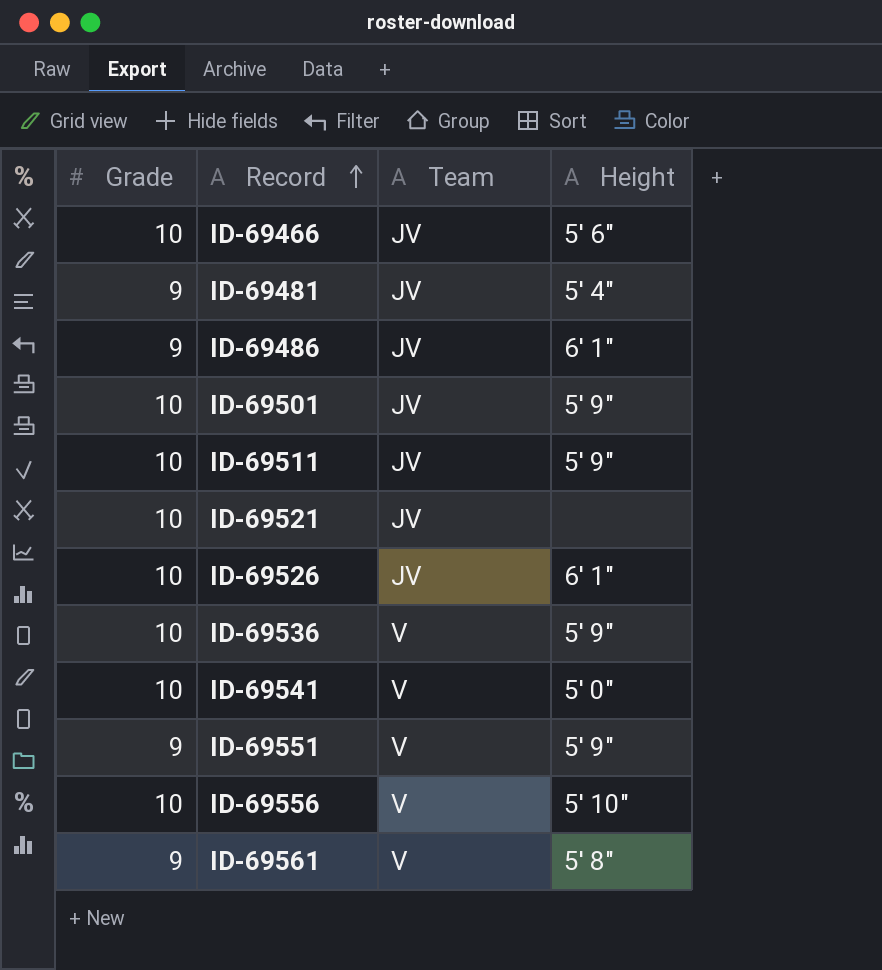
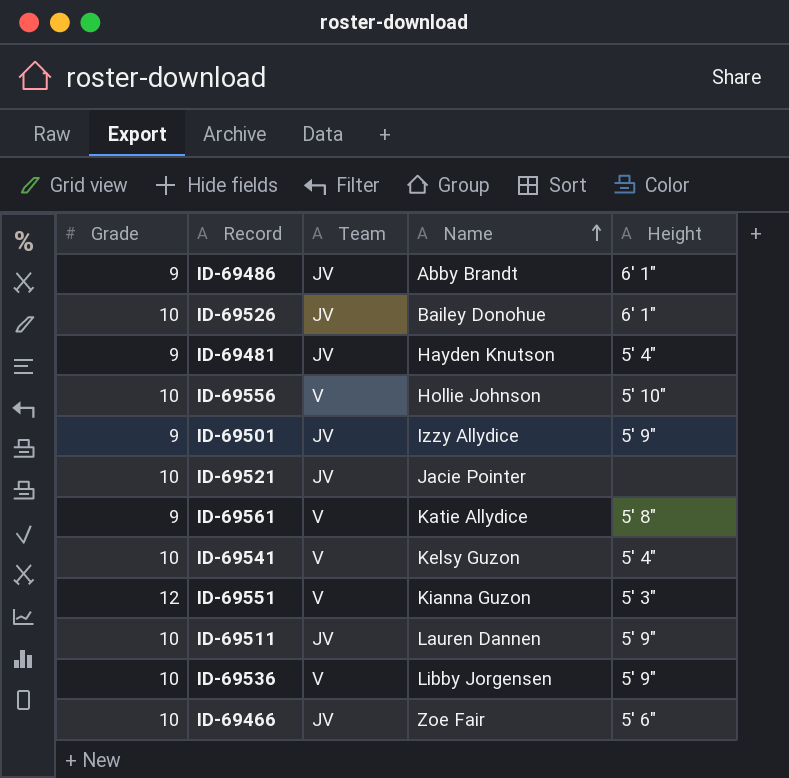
row order: Record ascending -> Name ascending
column Name | position: none -> 4
ID-69501 | Grade: 10 -> 9
ID-69541 | Height: 5' 0" -> 5' 4"
ID-69551 | Grade: 9 -> 12
ID-69551 | Height: 5' 9" -> 5' 3"

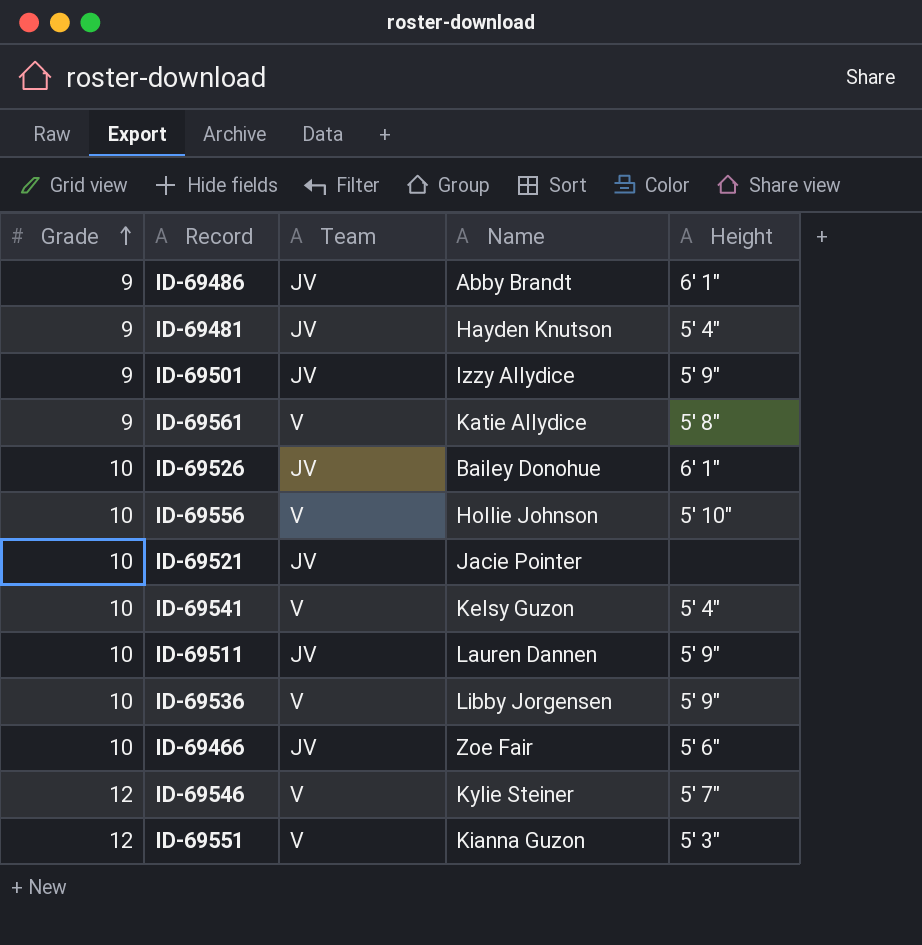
row order: Name ascending -> Grade ascending
row ID-69546: none -> 12 | V | Kylie Steiner | 5' 7"

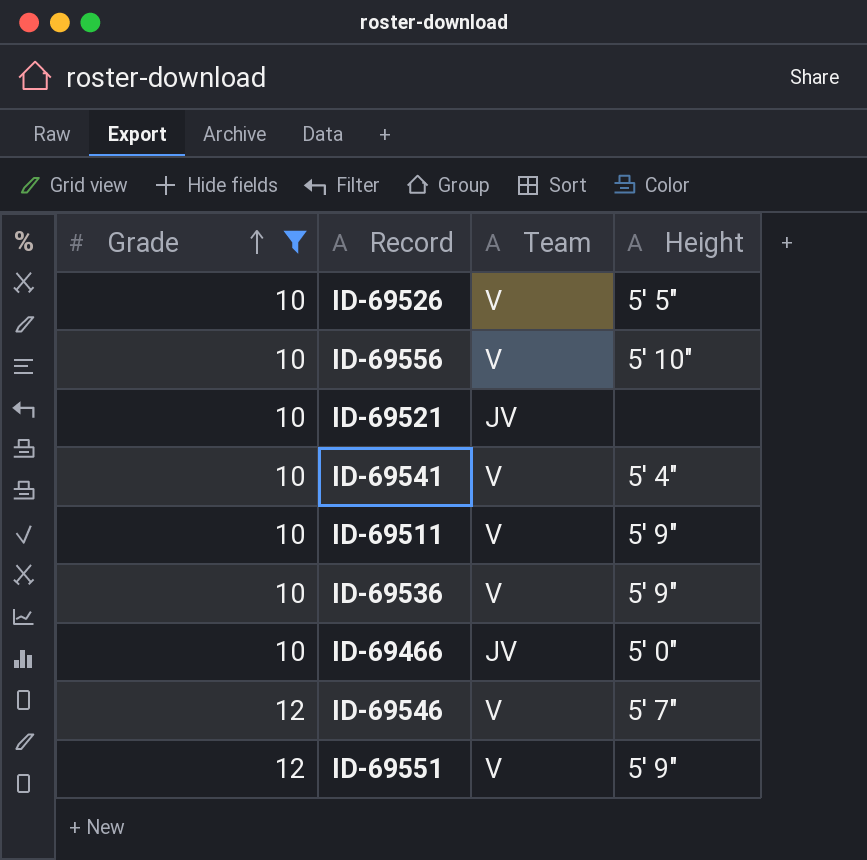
filter: none -> Grade != 9
column Name | position: 4 -> none
ID-69526 | Team: JV -> V
ID-69526 | Height: 6' 1" -> 5' 5"
ID-69511 | Team: JV -> V
ID-69466 | Height: 5' 6" -> 5' 0"
ID-69551 | Height: 5' 3" -> 5' 9"

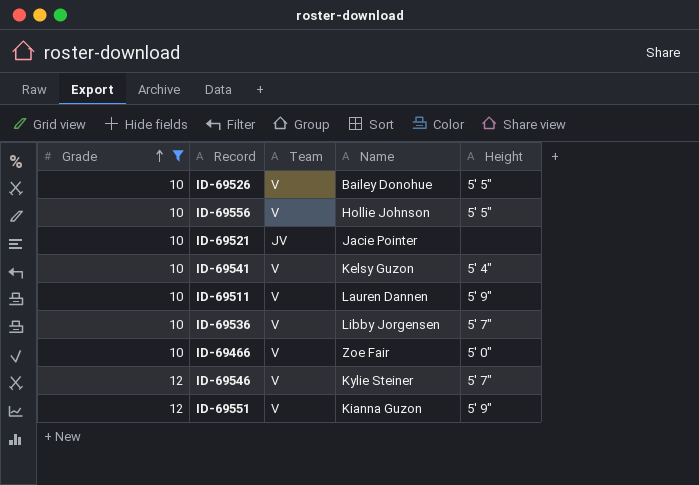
column Name | position: none -> 4
ID-69556 | Height: 5' 10" -> 5' 5"
ID-69536 | Height: 5' 9" -> 5' 7"
ID-69466 | Team: JV -> V

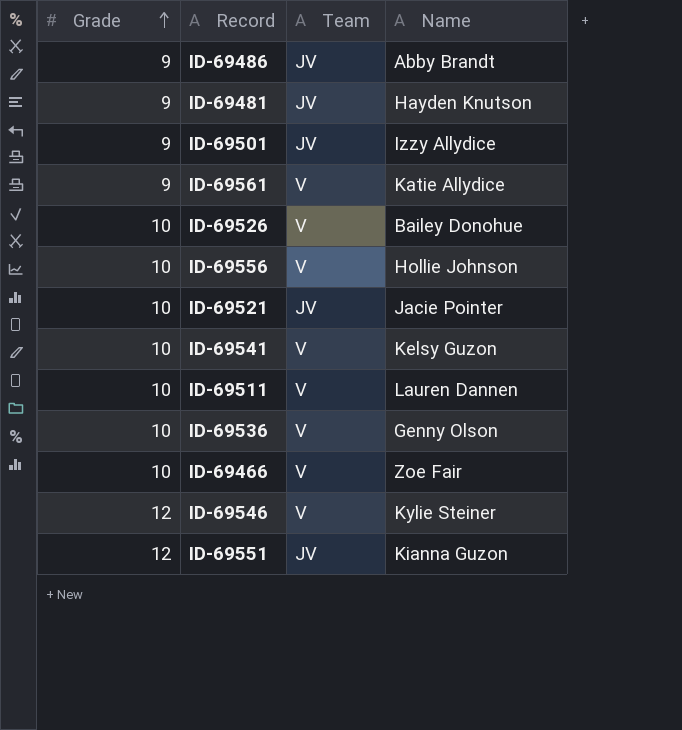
filter: Grade != 9 -> none
column Height | position: 5 -> none
ID-69536 | Name: Libby Jorgensen -> Genny Olson
ID-69551 | Team: V -> JV

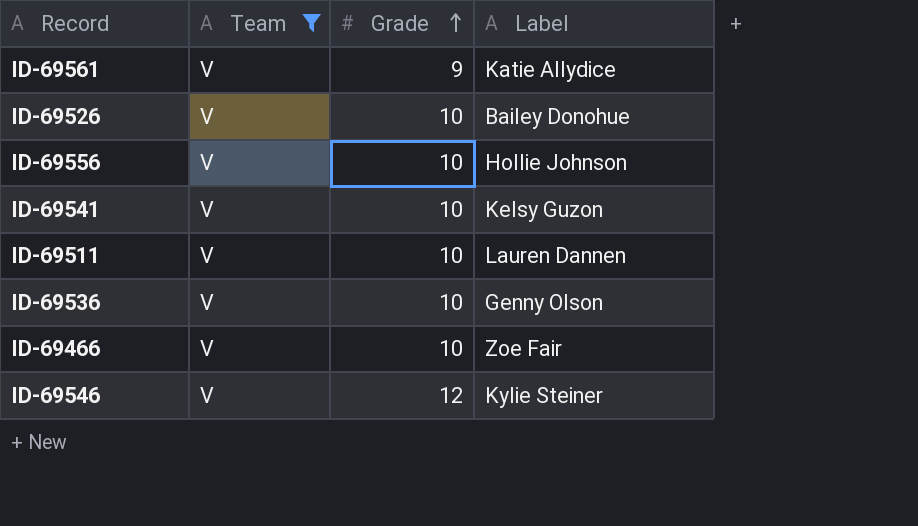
filter: none -> Team = V
column Grade | position: 1 -> 3
column name: Name -> Label

